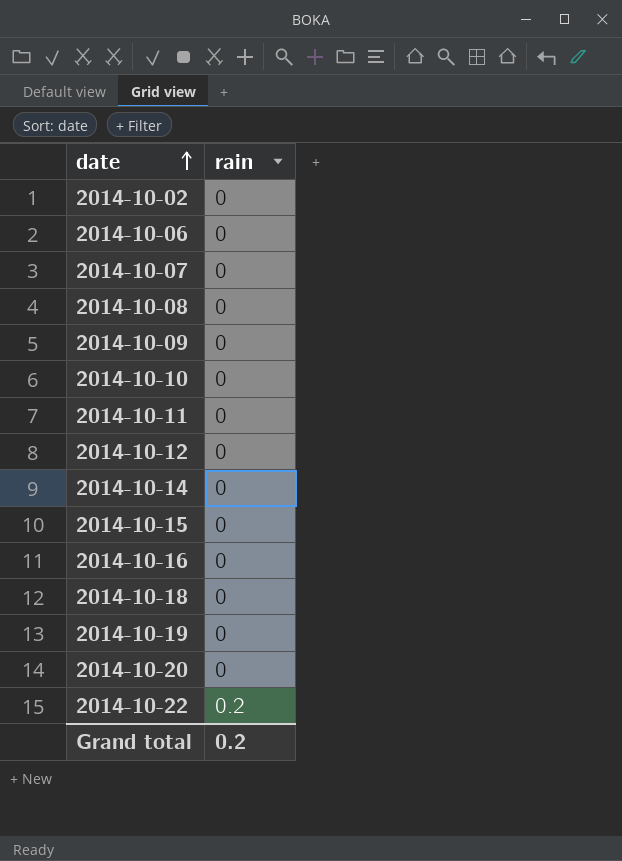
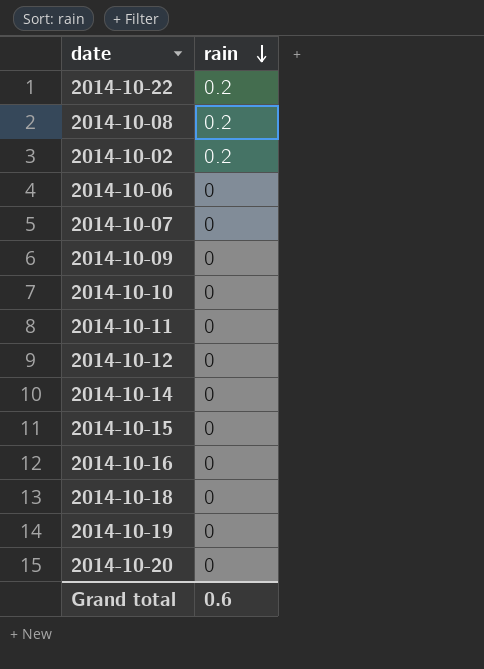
row order: date ascending -> rain descending
2014-10-08 | rain: 0 -> 0.2
2014-10-02 | rain: 0 -> 0.2
Grand total | rain: 0.2 -> 0.6

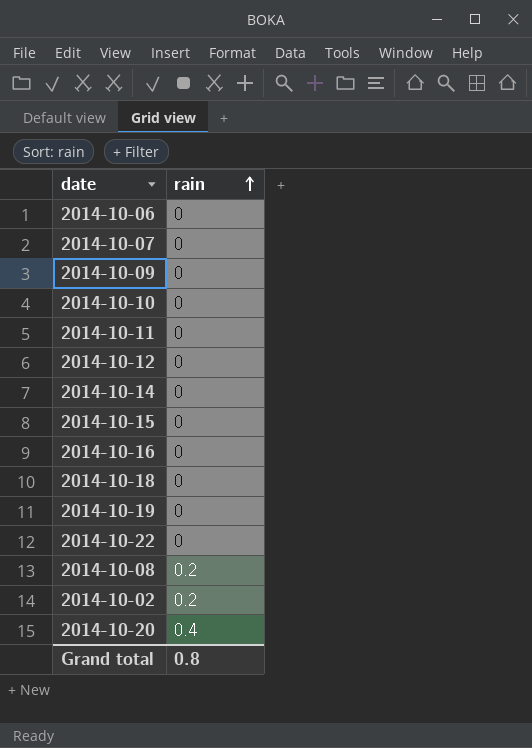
row order: rain descending -> rain ascending
2014-10-22 | rain: 0.2 -> 0
2014-10-20 | rain: 0 -> 0.4
Grand total | rain: 0.6 -> 0.8

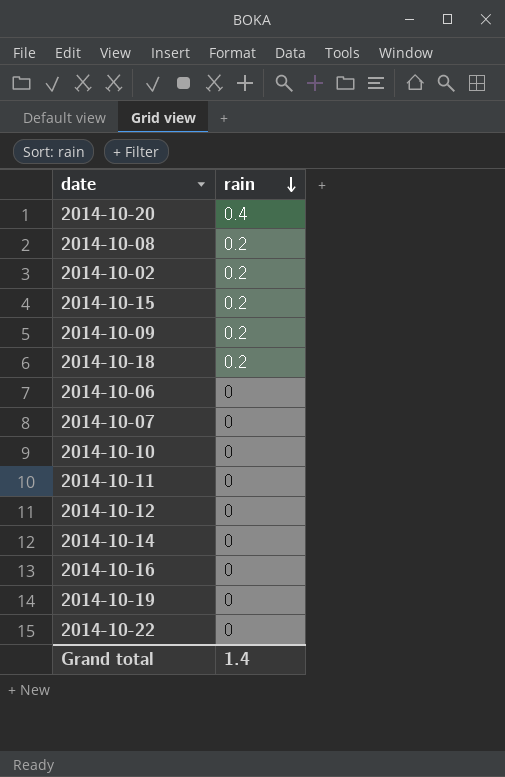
row order: rain ascending -> rain descending
2014-10-15 | rain: 0 -> 0.2
2014-10-09 | rain: 0 -> 0.2
2014-10-18 | rain: 0 -> 0.2
Grand total | rain: 0.8 -> 1.4

